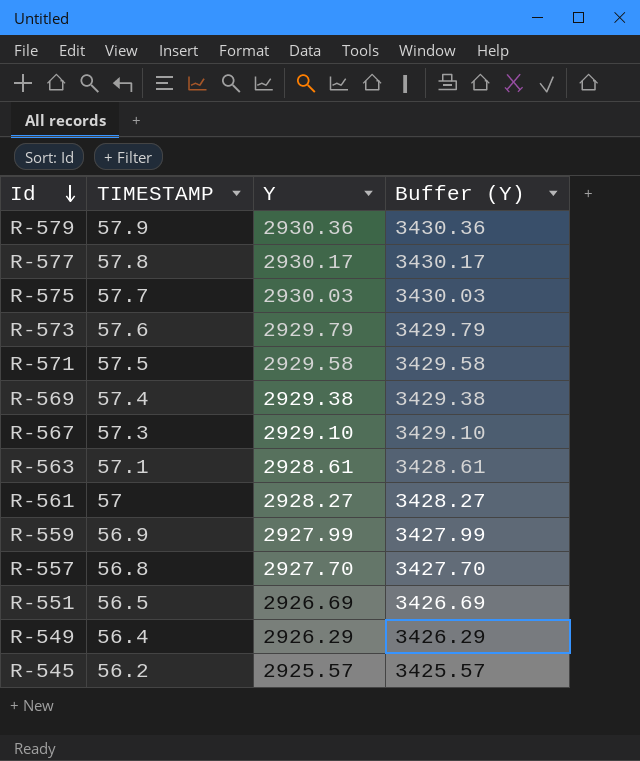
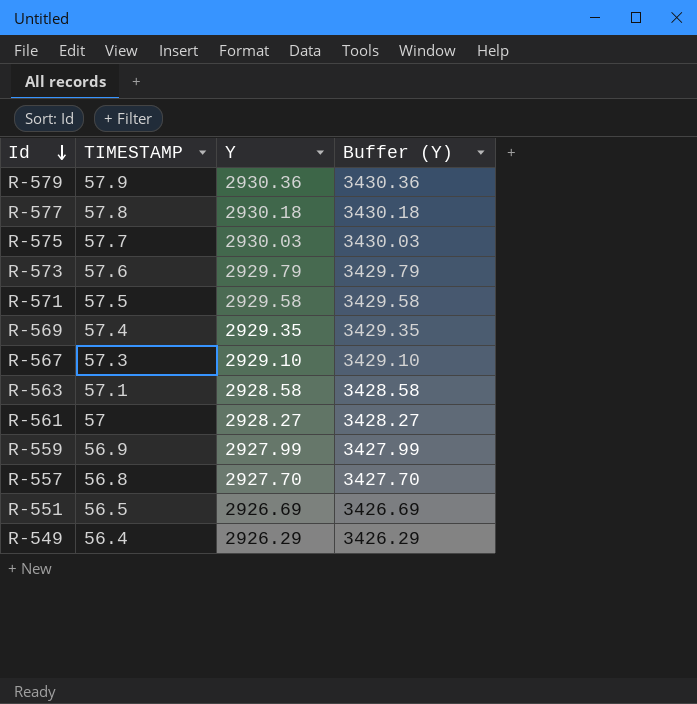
row R-545: 56.2 | 2925.57 | 3425.57 -> none
R-577 | Y: 2930.17 -> 2930.18
R-577 | Buffer (Y): 3430.17 -> 3430.18
R-569 | Y: 2929.38 -> 2929.35
R-569 | Buffer (Y): 3429.38 -> 3429.35
R-563 | Y: 2928.61 -> 2928.58
R-563 | Buffer (Y): 3428.61 -> 3428.58

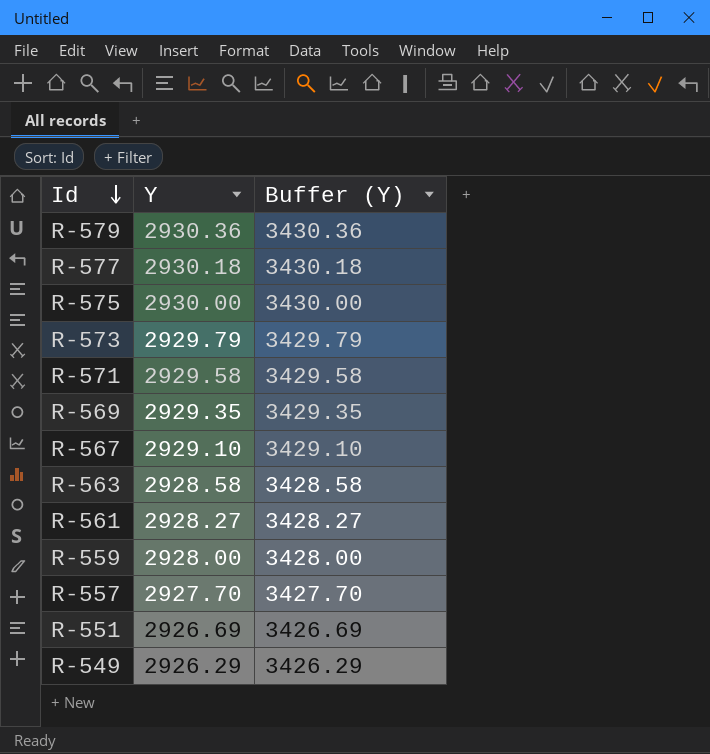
column TIMESTAMP | position: 2 -> none
R-575 | Y: 2930.03 -> 2930.00
R-575 | Buffer (Y): 3430.03 -> 3430.00
R-559 | Y: 2927.99 -> 2928.00
R-559 | Buffer (Y): 3427.99 -> 3428.00

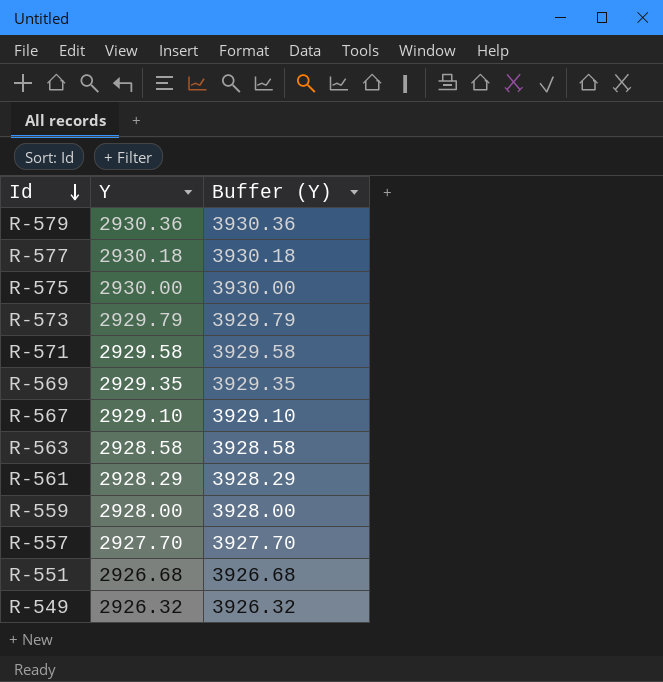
column Buffer (Y) | formula: [Y] + 500 -> [Y] + 1000
R-561 | Y: 2928.27 -> 2928.29
R-551 | Y: 2926.69 -> 2926.68
R-549 | Y: 2926.29 -> 2926.32

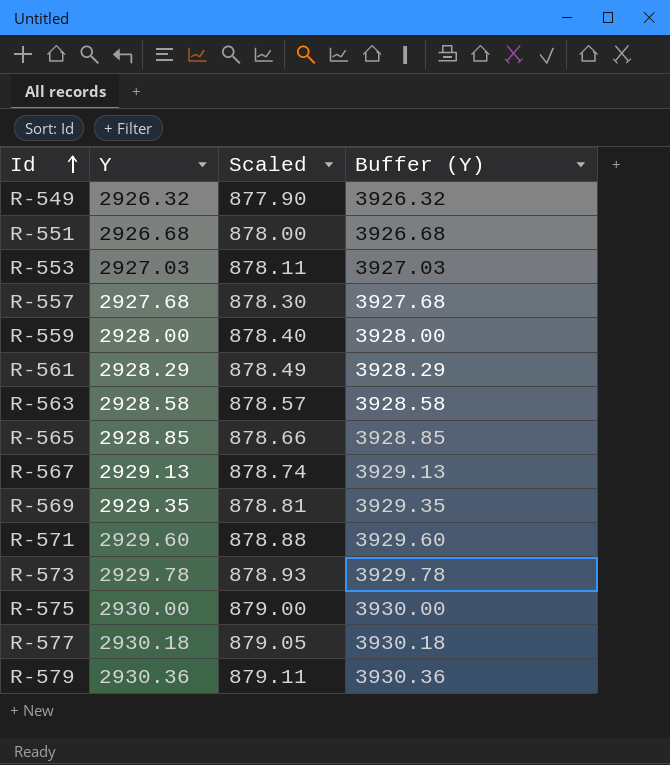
row order: Id descending -> Id ascending
column Scaled | formula: none -> [Y] * 0.3
row R-553: none -> 2927.03 | 878.11 | 3927.03
R-557 | Y: 2927.70 -> 2927.68
R-557 | Buffer (Y): 3927.70 -> 3927.68
row R-565: none -> 2928.85 | 878.66 | 3928.85
R-567 | Y: 2929.10 -> 2929.13
R-567 | Buffer (Y): 3929.10 -> 3929.13
R-571 | Y: 2929.58 -> 2929.60
R-571 | Buffer (Y): 3929.58 -> 3929.60
R-573 | Y: 2929.79 -> 2929.78
R-573 | Buffer (Y): 3929.79 -> 3929.78

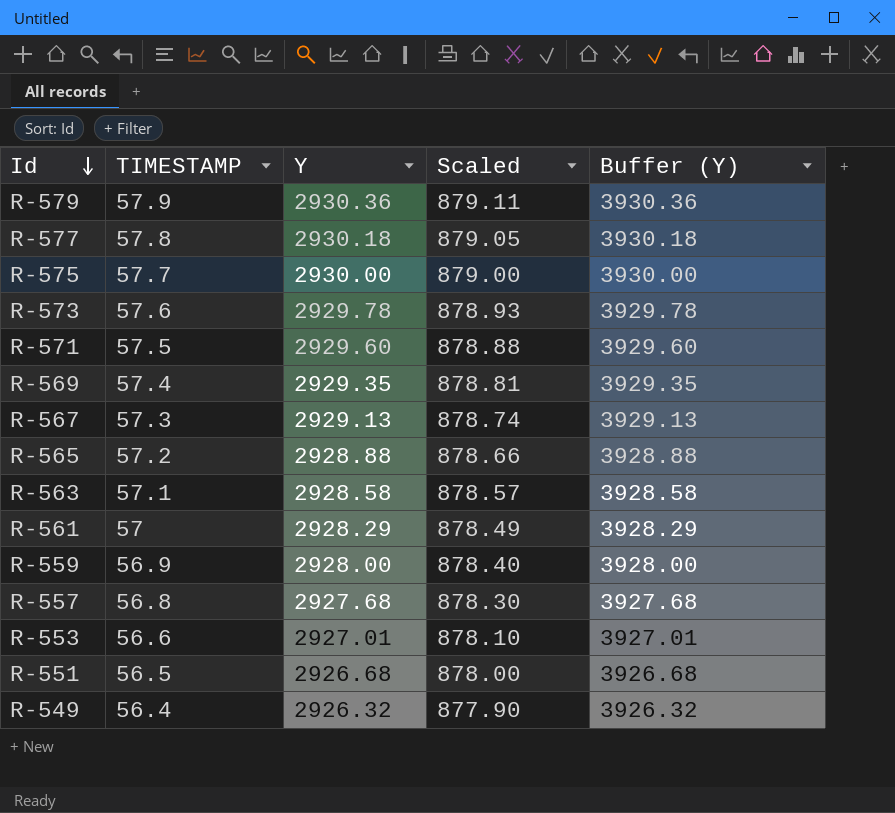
row order: Id ascending -> Id descending
column TIMESTAMP | position: none -> 2
R-565 | Y: 2928.85 -> 2928.88
R-565 | Buffer (Y): 3928.85 -> 3928.88
R-553 | Y: 2927.03 -> 2927.01
R-553 | Scaled: 878.11 -> 878.10
R-553 | Buffer (Y): 3927.03 -> 3927.01

